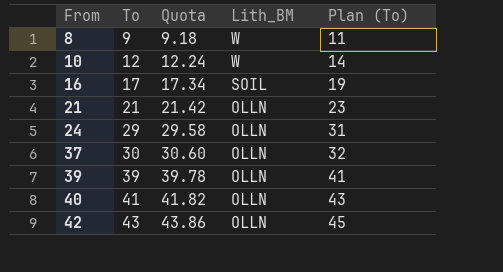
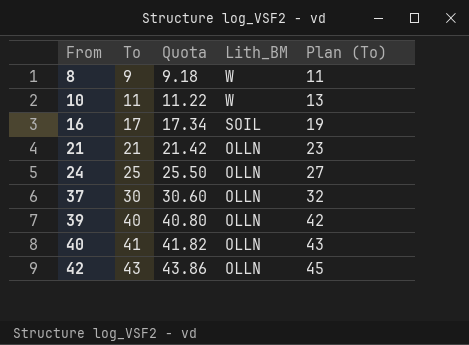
10 | To: 12 -> 11
10 | Quota: 12.24 -> 11.22
10 | Plan (To): 14 -> 13
24 | To: 29 -> 25
24 | Quota: 29.58 -> 25.50
24 | Plan (To): 31 -> 27
39 | To: 39 -> 40
39 | Quota: 39.78 -> 40.80
39 | Plan (To): 41 -> 42

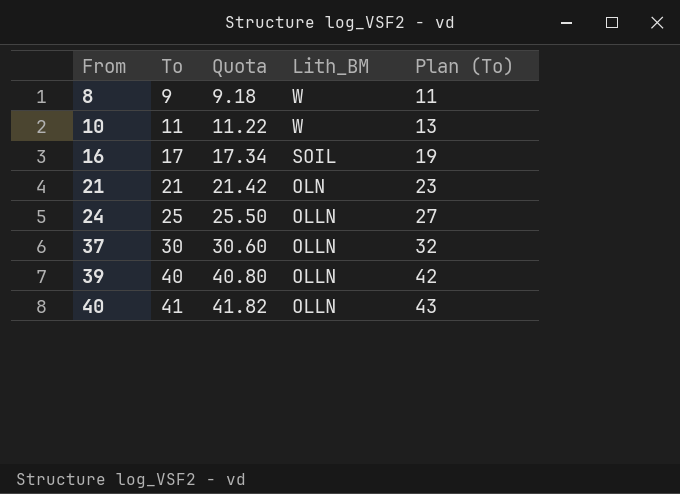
row 42: 43 | 43.86 | OLLN | 45 -> none
21 | Lith_BM: OLLN -> OLN

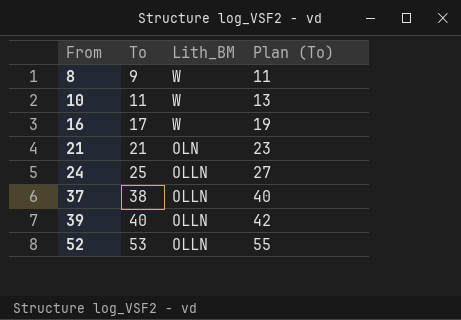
column Quota | formula: [To] * 1.02 -> none
row 40: 41 | 41.82 | OLLN | 43 -> none
16 | Lith_BM: SOIL -> W
37 | To: 30 -> 38
37 | Plan (To): 32 -> 40
row 52: none -> 53 | OLLN | 55

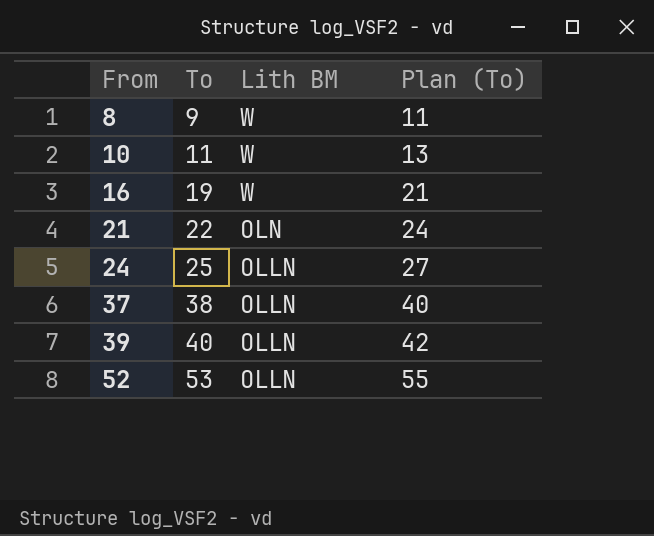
column name: Lith_BM -> Lith BM
16 | To: 17 -> 19
16 | Plan (To): 19 -> 21
21 | To: 21 -> 22
21 | Plan (To): 23 -> 24

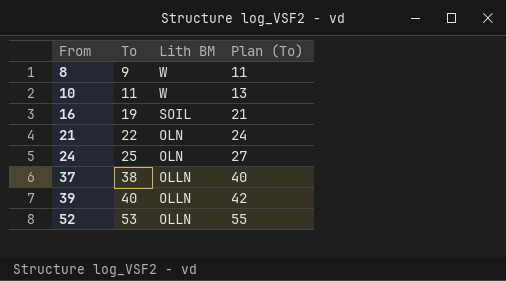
16 | Lith BM: W -> SOIL
24 | Lith BM: OLLN -> OLN

